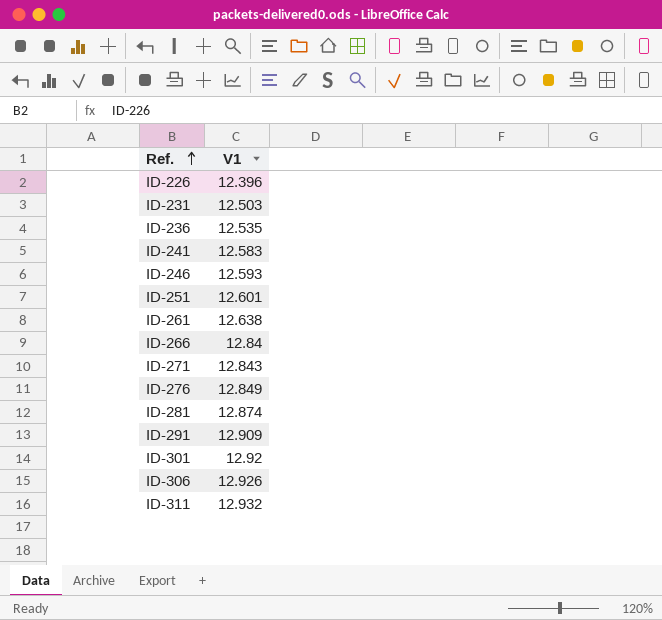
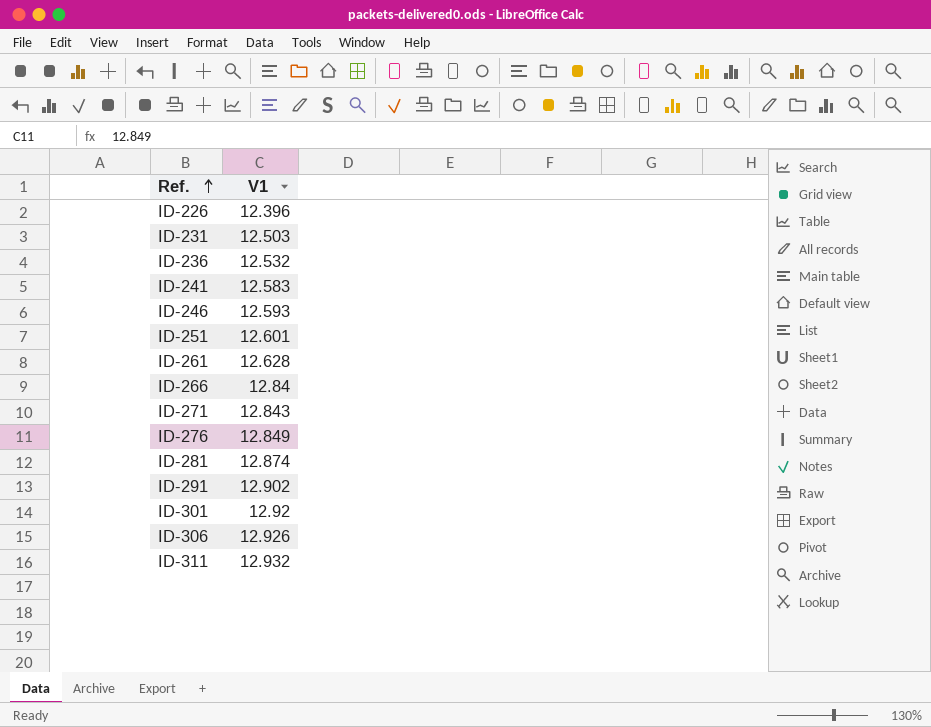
ID-236 | V1: 12.535 -> 12.532
ID-261 | V1: 12.638 -> 12.628
ID-291 | V1: 12.909 -> 12.902

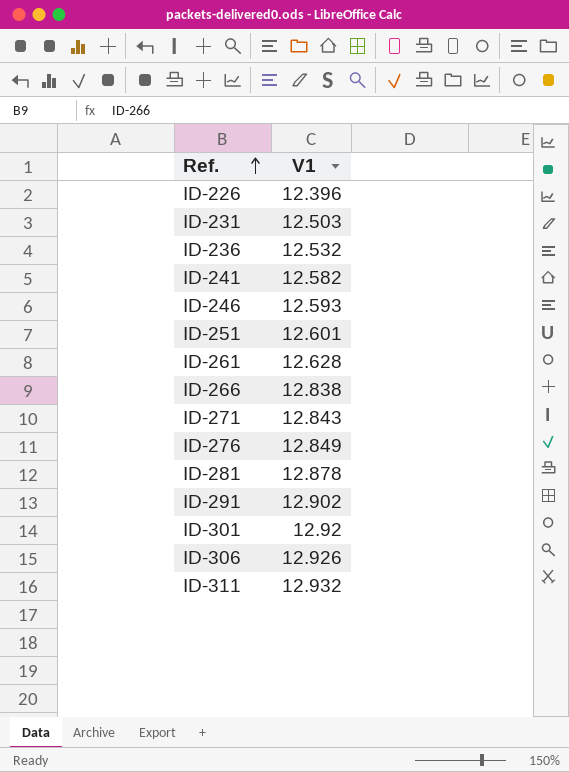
ID-241 | V1: 12.583 -> 12.582
ID-266 | V1: 12.84 -> 12.838
ID-281 | V1: 12.874 -> 12.878

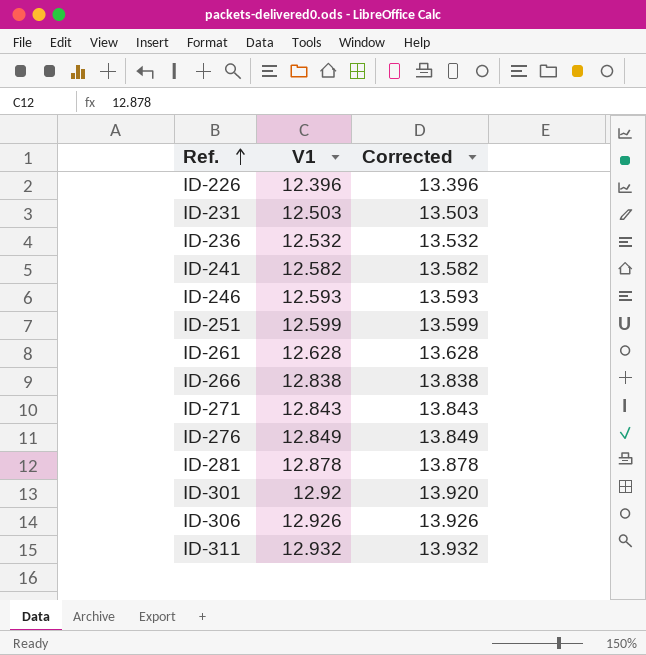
column Corrected | formula: none -> [V1] + 1
row ID-291: 12.902 -> none
ID-251 | V1: 12.601 -> 12.599

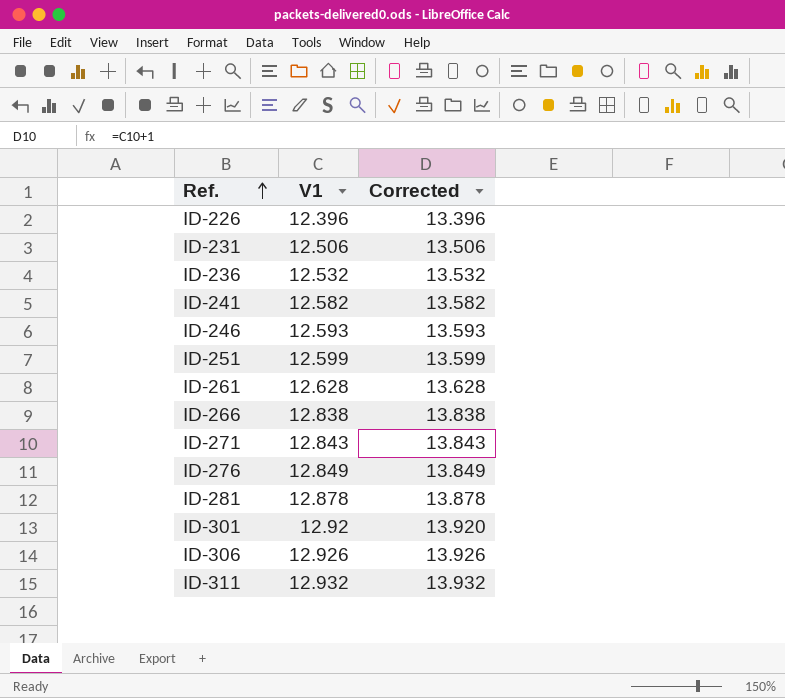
ID-231 | V1: 12.503 -> 12.506
ID-231 | Corrected: 13.503 -> 13.506

